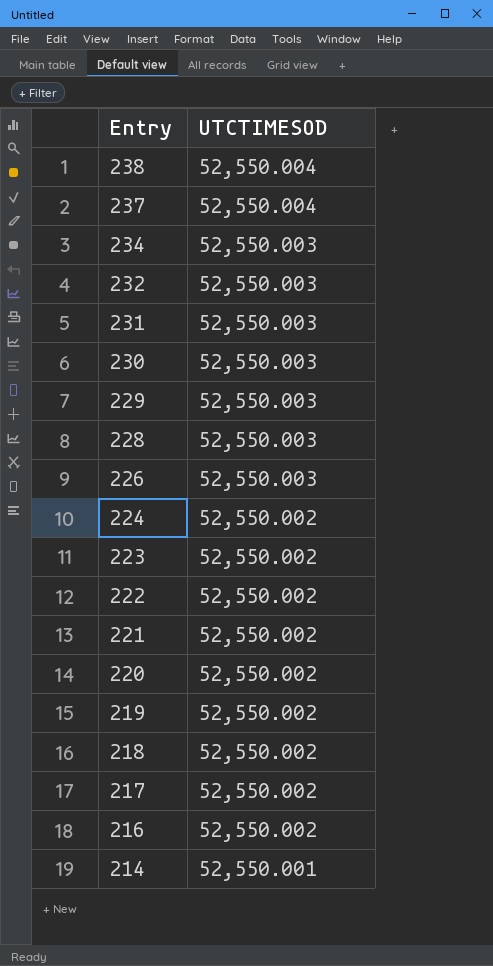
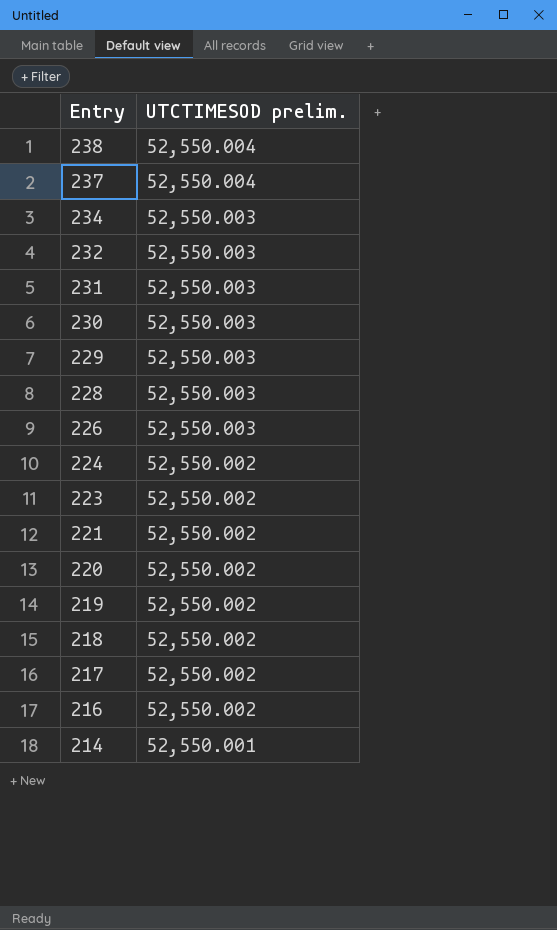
column name: UTCTIMESOD -> UTCTIMESOD prelim.
row 222: 52,550.002 -> none

